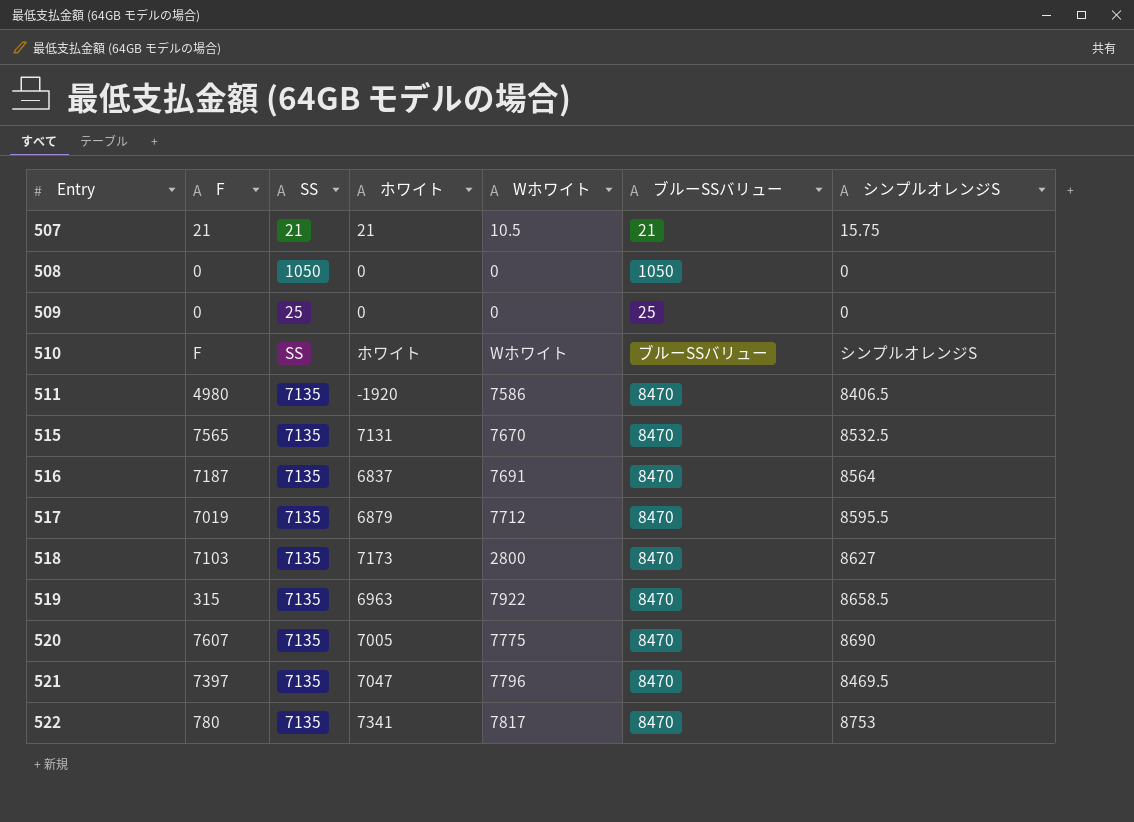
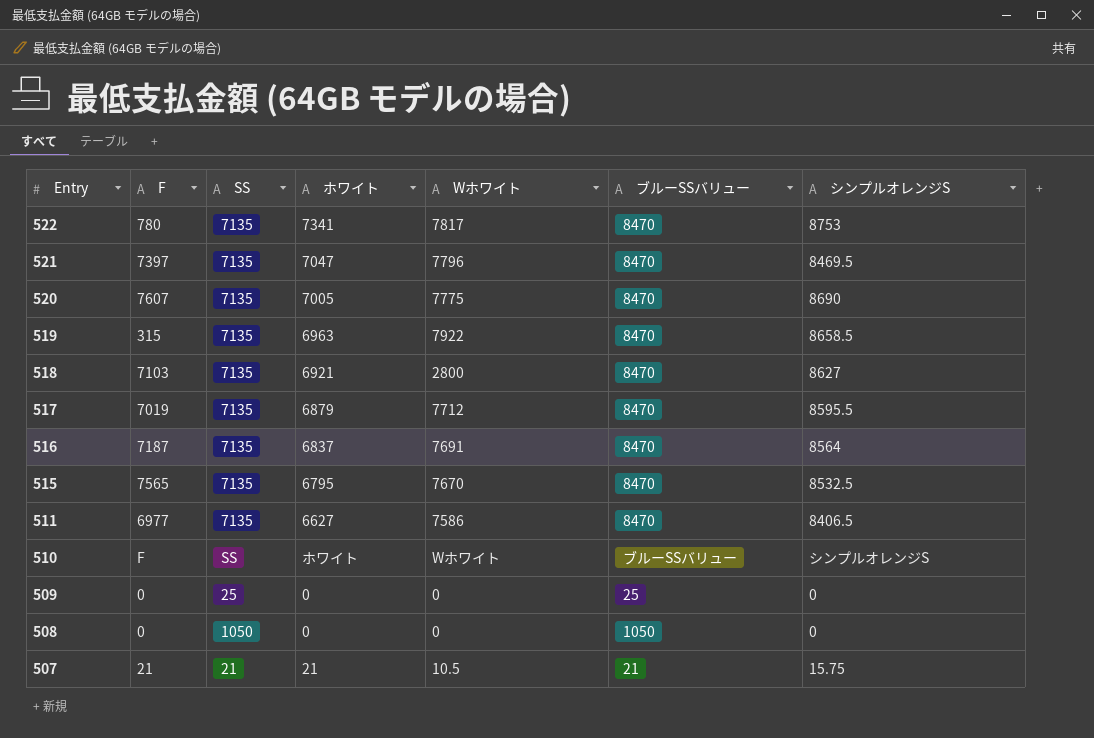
row order: Entry ascending -> Entry descending
518 | ホワイト: 7173 -> 6921
515 | ホワイト: 7131 -> 6795
511 | F: 4980 -> 6977
511 | ホワイト: -1920 -> 6627

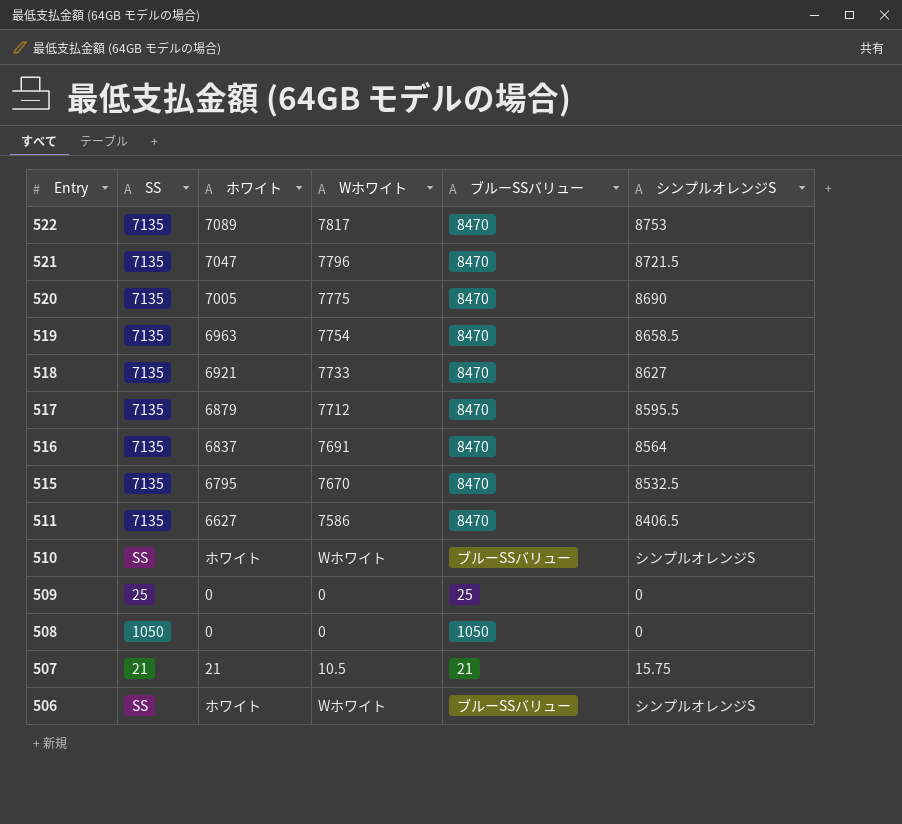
column F | position: 2 -> none
522 | ホワイト: 7341 -> 7089
521 | シンプルオレンジS: 8469.5 -> 8721.5
519 | Wホワイト: 7922 -> 7754
518 | Wホワイト: 2800 -> 7733
row 506: none -> SS | ホワイト | Wホワイト | ブルーSSバリュー | シンプルオレンジS

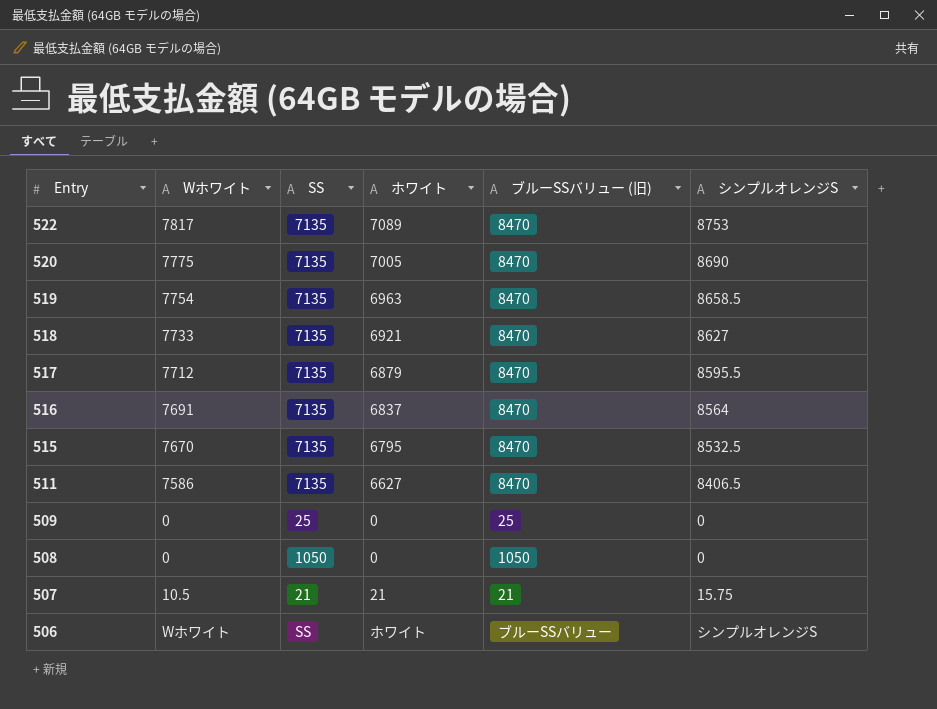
column Wホワイト | position: 4 -> 2
column name: ブルーSSバリュー -> ブルーSSバリュー (旧)
row 521: 7135 | 7047 | 7796 | 8470 | 8721.5 -> none
row 510: SS | ホワイト | Wホワイト | ブルーSSバリュー | シンプルオレンジS -> none

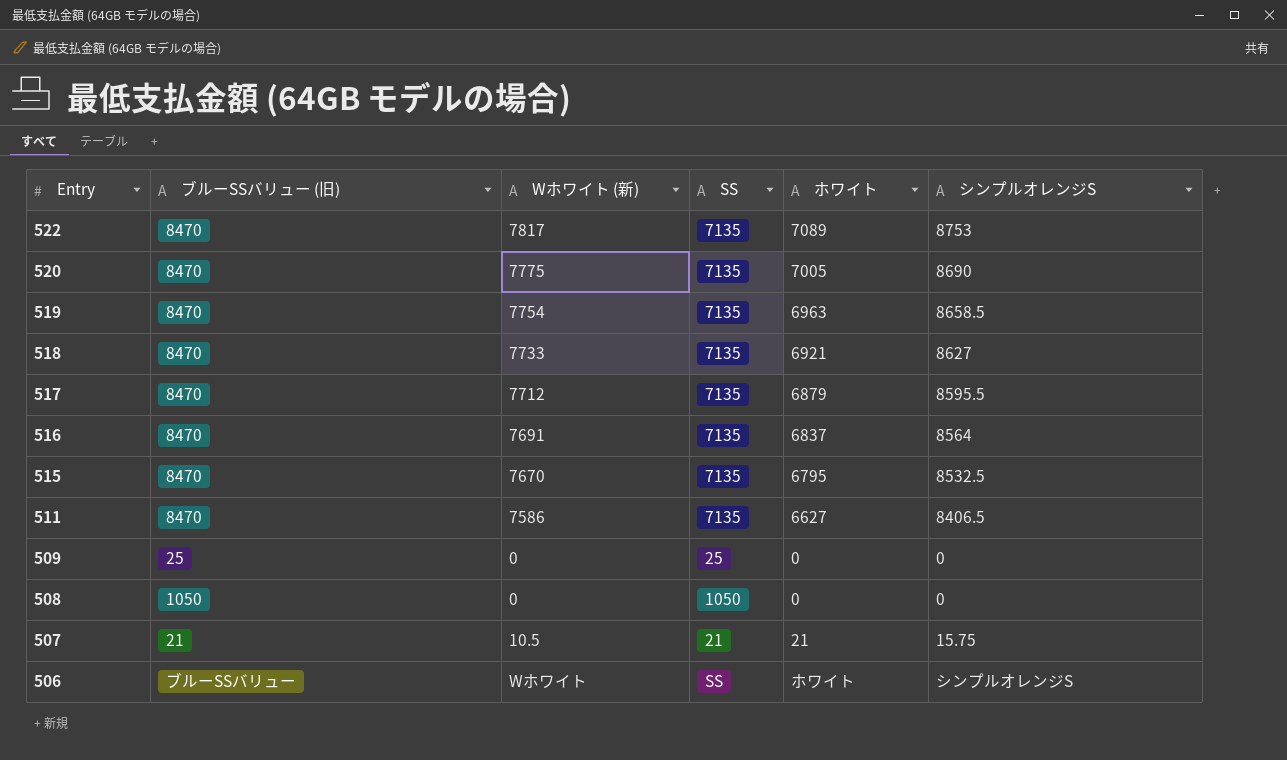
column ブルーSSバリュー (旧) | position: 5 -> 2
column name: Wホワイト -> Wホワイト (新)

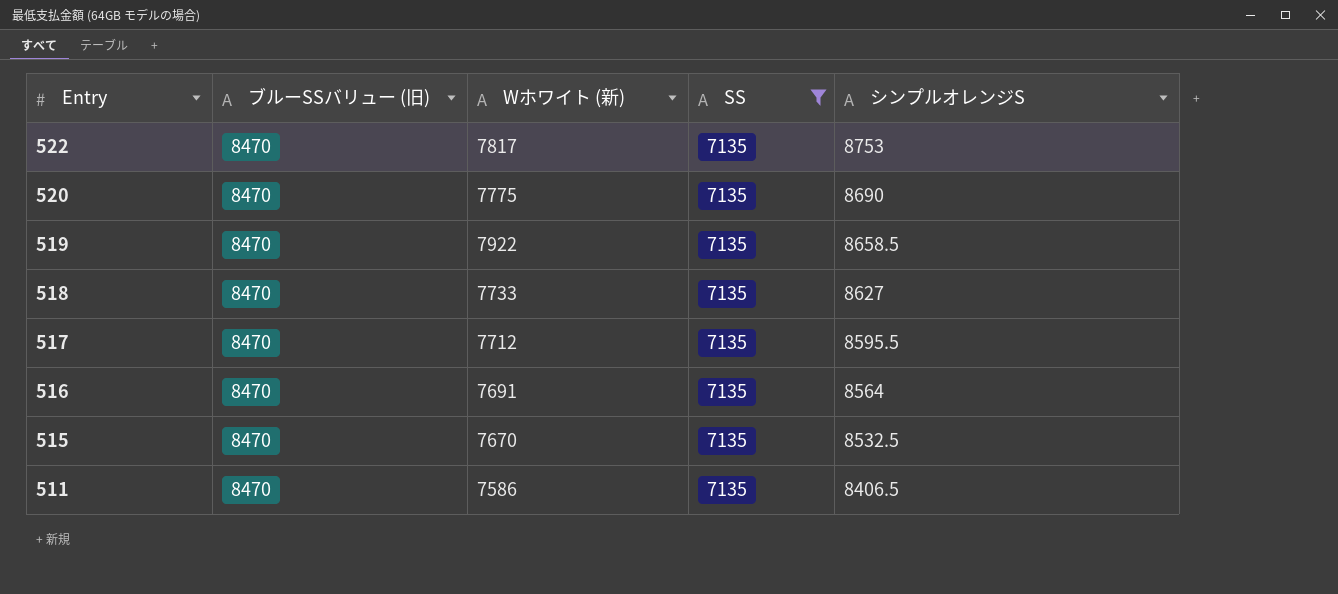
filter: none -> SS = 7135
column ホワイト | position: 5 -> none
519 | Wホワイト (新): 7754 -> 7922

